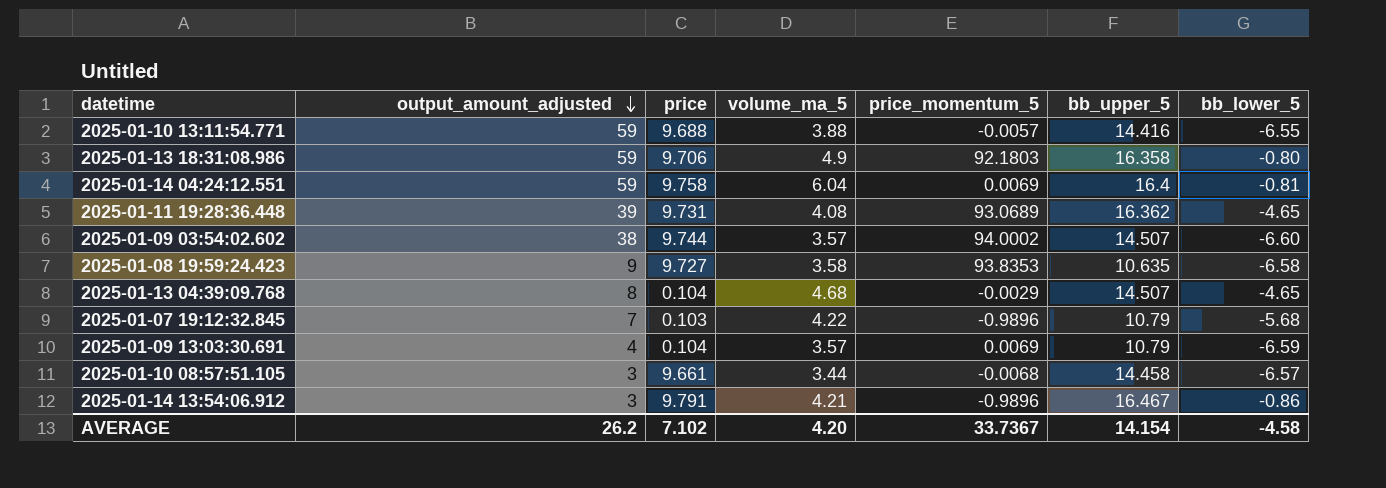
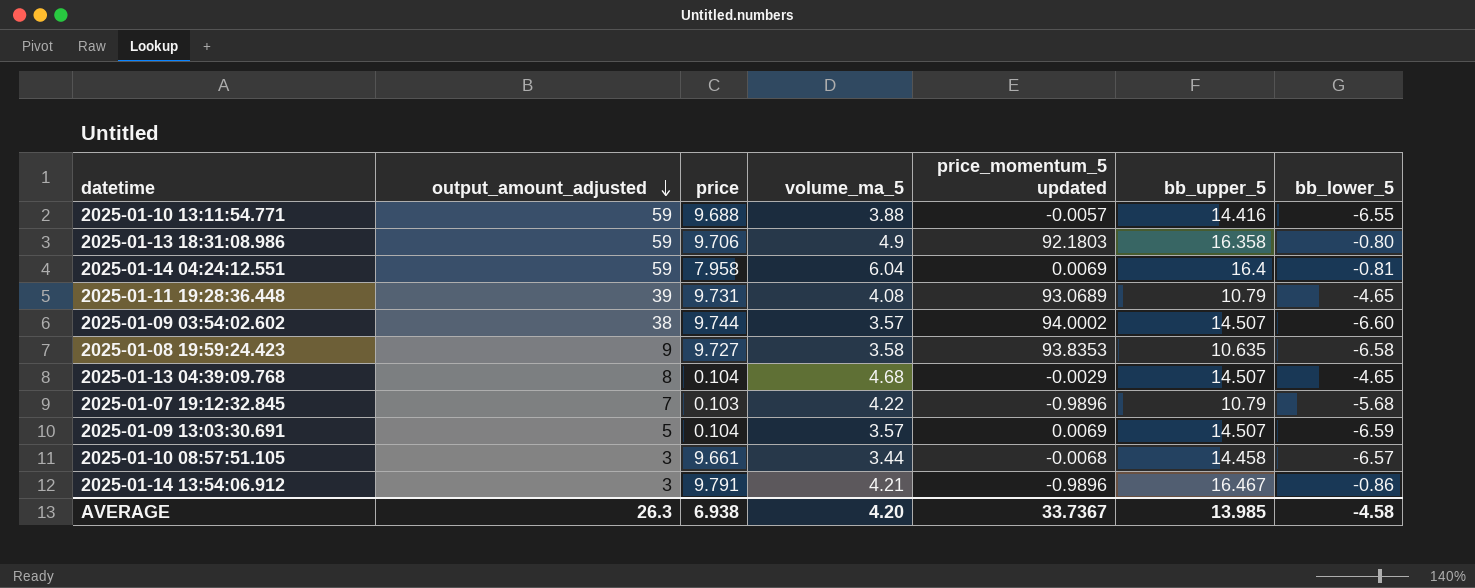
column name: price_momentum_5 -> price_momentum_5 updated
2025-01-14 04:24:12.551 | price: 9.758 -> 7.958
2025-01-11 19:28:36.448 | bb_upper_5: 16.362 -> 10.79
2025-01-09 13:03:30.691 | output_amount_adjusted: 4 -> 5
2025-01-09 13:03:30.691 | bb_upper_5: 10.79 -> 14.507
AVERAGE | output_amount_adjusted: 26.2 -> 26.3
AVERAGE | price: 7.102 -> 6.938
AVERAGE | bb_upper_5: 14.154 -> 13.985

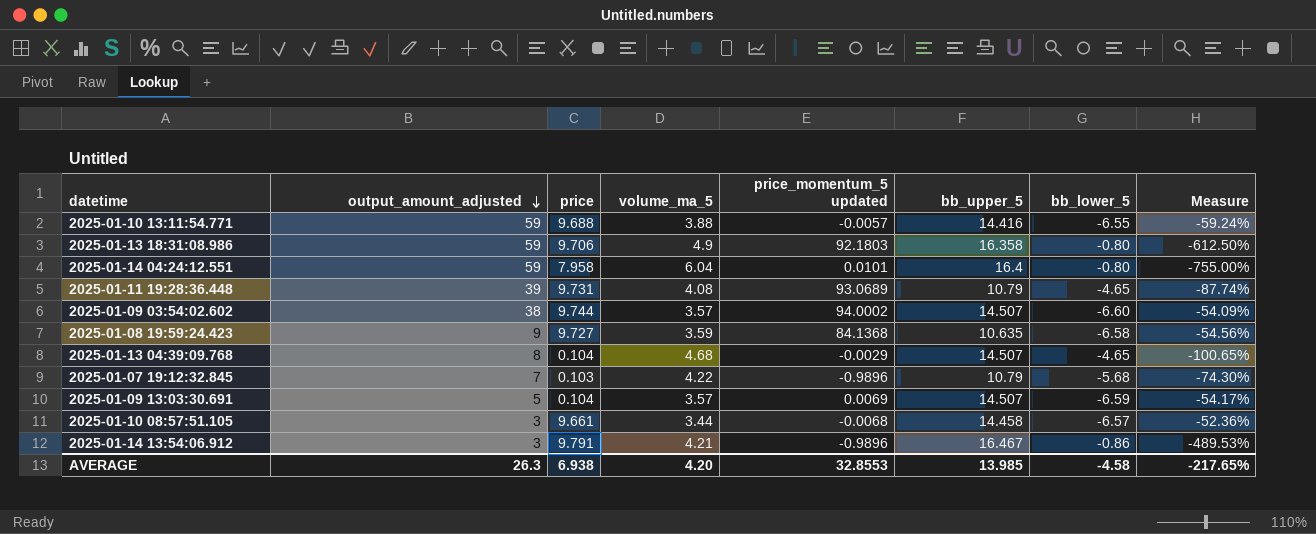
column Measure | formula: none -> [volume_ma_5] / [bb_lower_5]
2025-01-14 04:24:12.551 | price_momentum_5 updated: 0.0069 -> 0.0101
2025-01-14 04:24:12.551 | bb_lower_5: -0.81 -> -0.80
2025-01-08 19:59:24.423 | volume_ma_5: 3.58 -> 3.59
2025-01-08 19:59:24.423 | price_momentum_5 updated: 93.8353 -> 84.1368
AVERAGE | price_momentum_5 updated: 33.7367 -> 32.8553

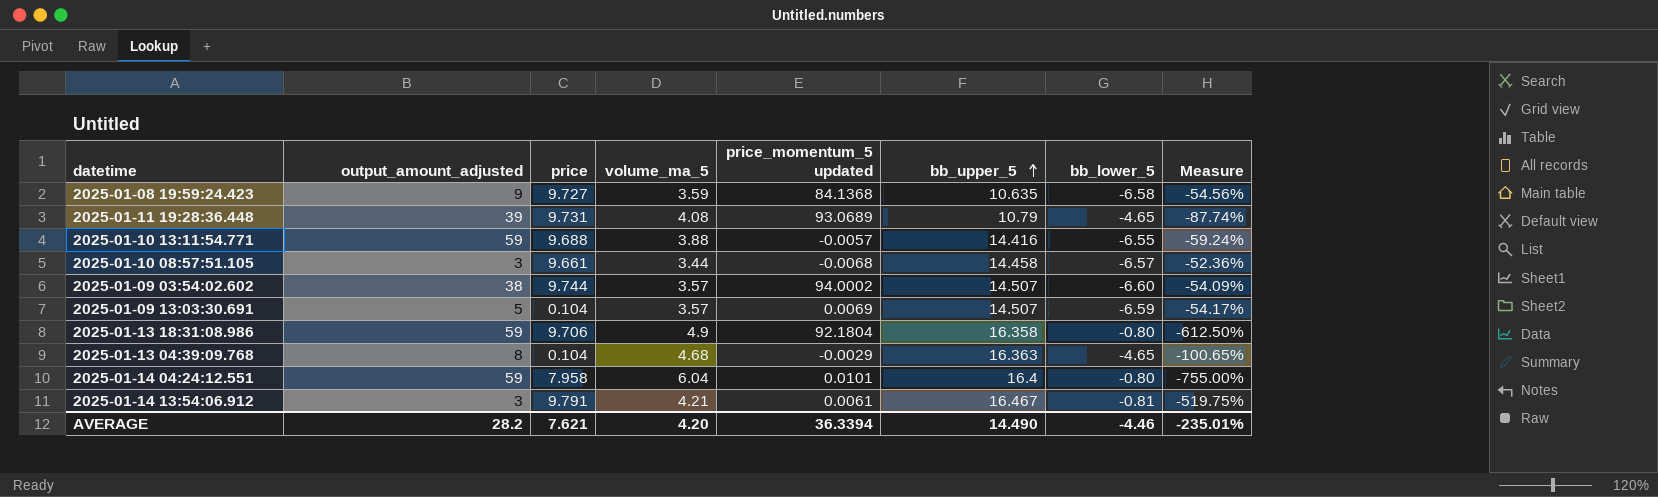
row order: output_amount_adjusted descending -> bb_upper_5 ascending
row 2025-01-07 19:12:32.845: 7 | 0.103 | 4.22 | -0.9896 | 10.79 | -5.68 | -74.30% -> none
2025-01-13 18:31:08.986 | price_momentum_5 updated: 92.1803 -> 92.1804
2025-01-13 04:39:09.768 | bb_upper_5: 14.507 -> 16.363
2025-01-14 13:54:06.912 | price_momentum_5 updated: -0.9896 -> 0.0061
2025-01-14 13:54:06.912 | bb_lower_5: -0.86 -> -0.81
2025-01-14 13:54:06.912 | Measure: -489.53% -> -519.75%
AVERAGE | output_amount_adjusted: 26.3 -> 28.2
AVERAGE | price: 6.938 -> 7.621
AVERAGE | price_momentum_5 updated: 32.8553 -> 36.3394
AVERAGE | bb_upper_5: 13.985 -> 14.490
AVERAGE | bb_lower_5: -4.58 -> -4.46
AVERAGE | Measure: -217.65% -> -235.01%

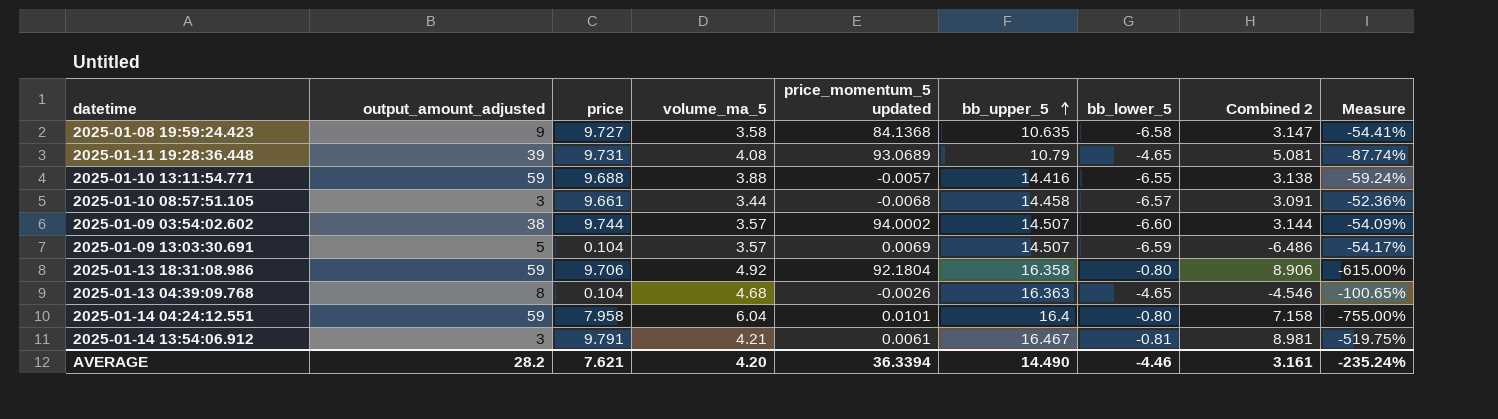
column Combined 2 | formula: none -> [price] + [bb_lower_5]
2025-01-08 19:59:24.423 | volume_ma_5: 3.59 -> 3.58
2025-01-08 19:59:24.423 | Measure: -54.56% -> -54.41%
2025-01-13 18:31:08.986 | volume_ma_5: 4.9 -> 4.92
2025-01-13 18:31:08.986 | Measure: -612.50% -> -615.00%
2025-01-13 04:39:09.768 | price_momentum_5 updated: -0.0029 -> -0.0026
AVERAGE | Measure: -235.01% -> -235.24%

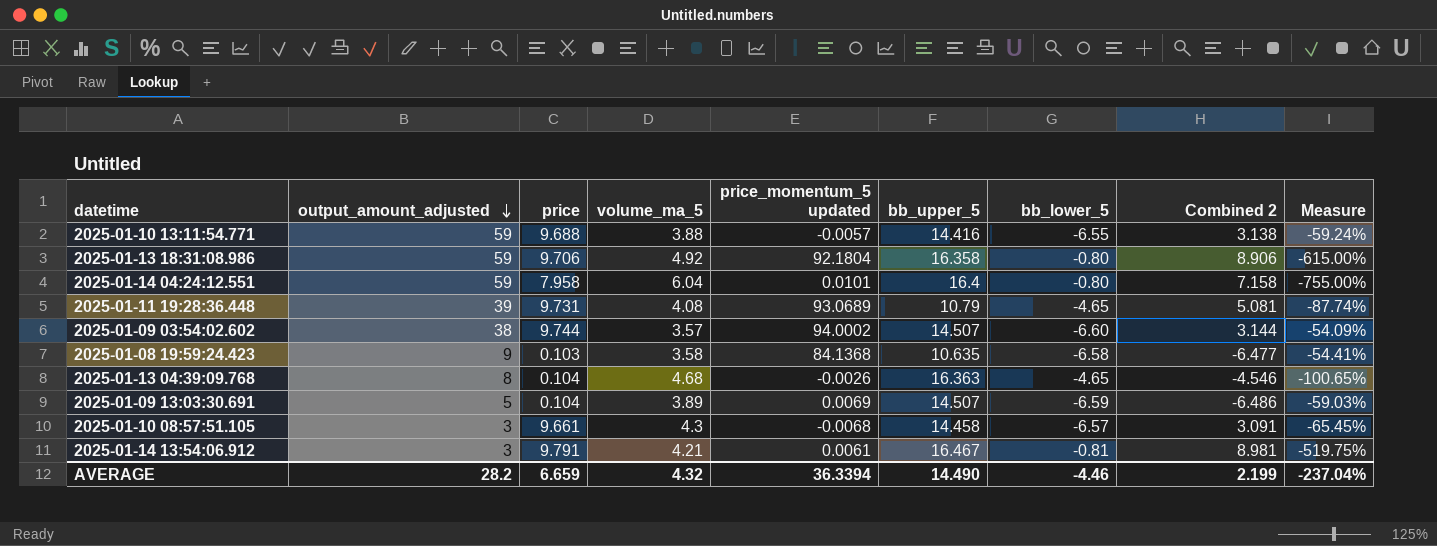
row order: bb_upper_5 ascending -> output_amount_adjusted descending
2025-01-08 19:59:24.423 | price: 9.727 -> 0.103
2025-01-08 19:59:24.423 | Combined 2: 3.147 -> -6.477
2025-01-09 13:03:30.691 | volume_ma_5: 3.57 -> 3.89
2025-01-09 13:03:30.691 | Measure: -54.17% -> -59.03%
2025-01-10 08:57:51.105 | volume_ma_5: 3.44 -> 4.3
2025-01-10 08:57:51.105 | Measure: -52.36% -> -65.45%
AVERAGE | price: 7.621 -> 6.659
AVERAGE | volume_ma_5: 4.20 -> 4.32
AVERAGE | Combined 2: 3.161 -> 2.199
AVERAGE | Measure: -235.24% -> -237.04%

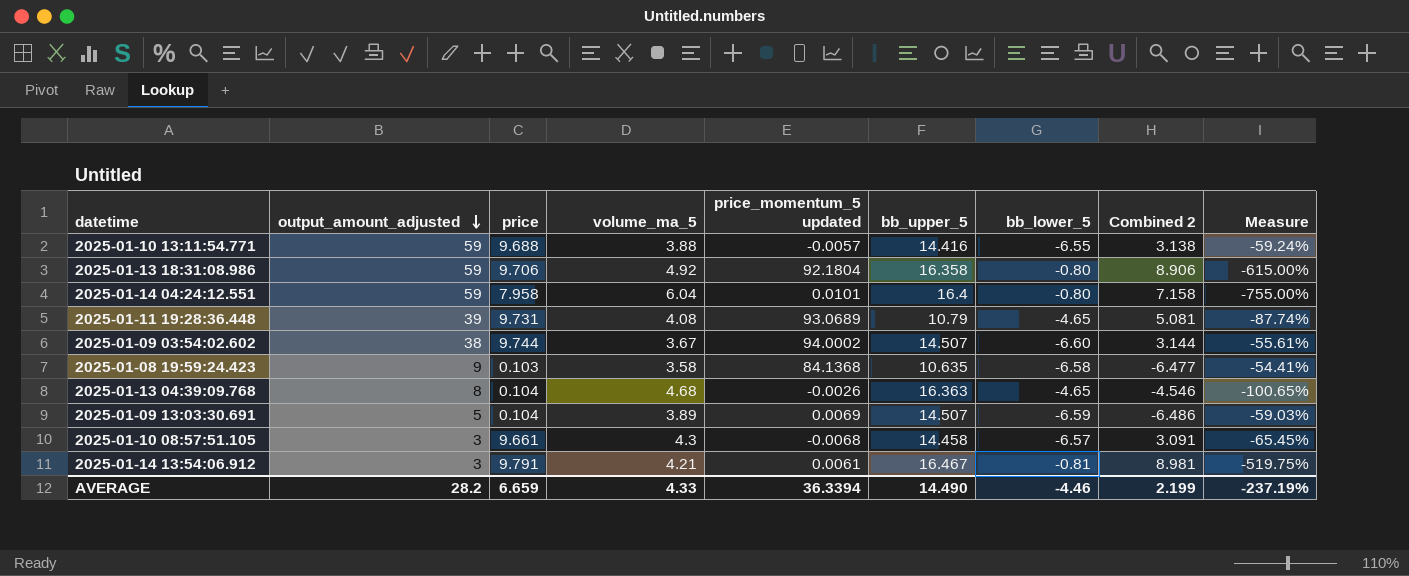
2025-01-09 03:54:02.602 | volume_ma_5: 3.57 -> 3.67
2025-01-09 03:54:02.602 | Measure: -54.09% -> -55.61%
AVERAGE | volume_ma_5: 4.32 -> 4.33
AVERAGE | Measure: -237.04% -> -237.19%

